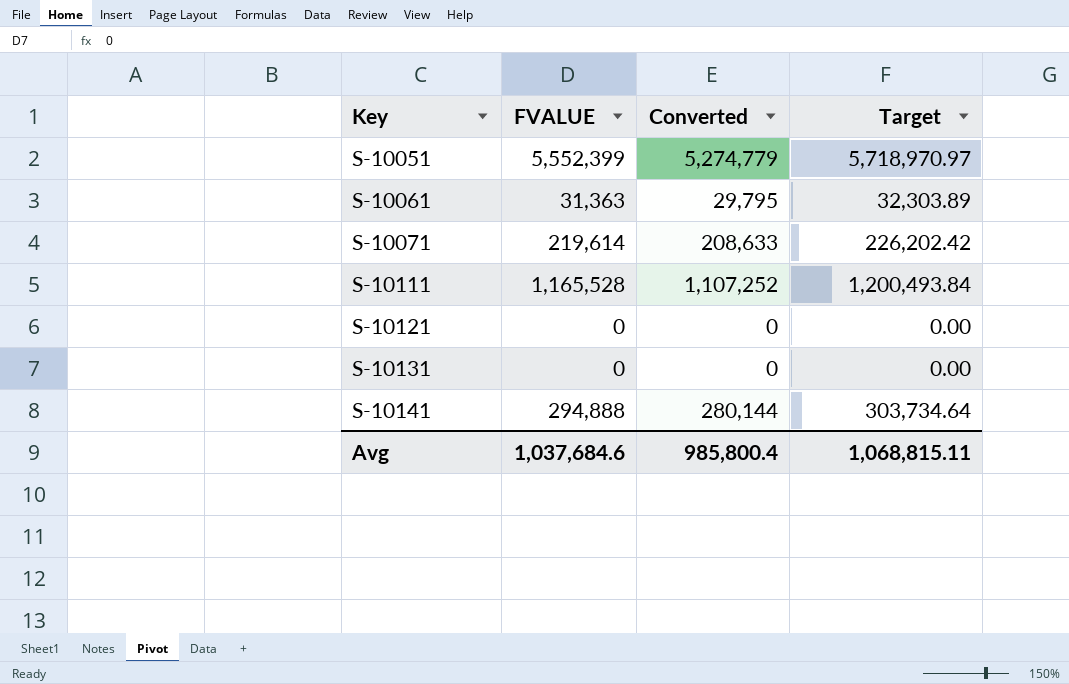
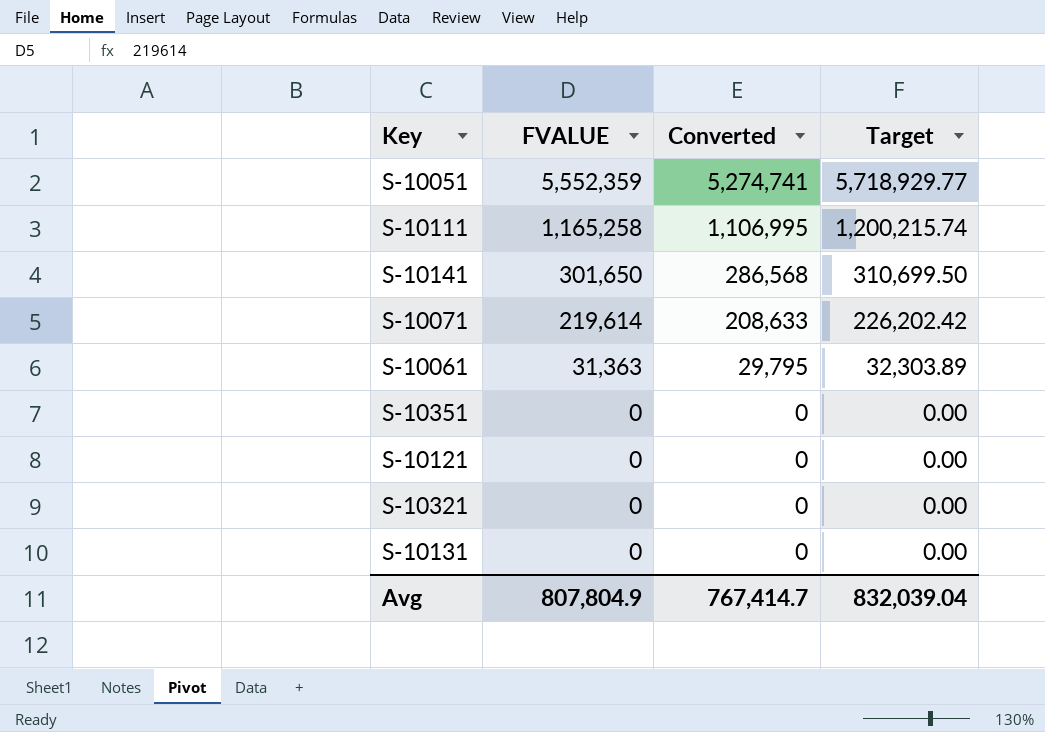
row order: Key ascending -> FVALUE descending
S-10051 | FVALUE: 5,552,399 -> 5,552,359
S-10051 | Converted: 5,274,779 -> 5,274,741
S-10051 | Target: 5,718,970.97 -> 5,718,929.77
S-10111 | FVALUE: 1,165,528 -> 1,165,258
S-10111 | Converted: 1,107,252 -> 1,106,995
S-10111 | Target: 1,200,493.84 -> 1,200,215.74
S-10141 | FVALUE: 294,888 -> 301,650
S-10141 | Converted: 280,144 -> 286,568
S-10141 | Target: 303,734.64 -> 310,699.50
row S-10351: none -> 0 | 0 | 0.00
row S-10321: none -> 0 | 0 | 0.00
Avg | FVALUE: 1,037,684.6 -> 807,804.9
Avg | Converted: 985,800.4 -> 767,414.7
Avg | Target: 1,068,815.11 -> 832,039.04

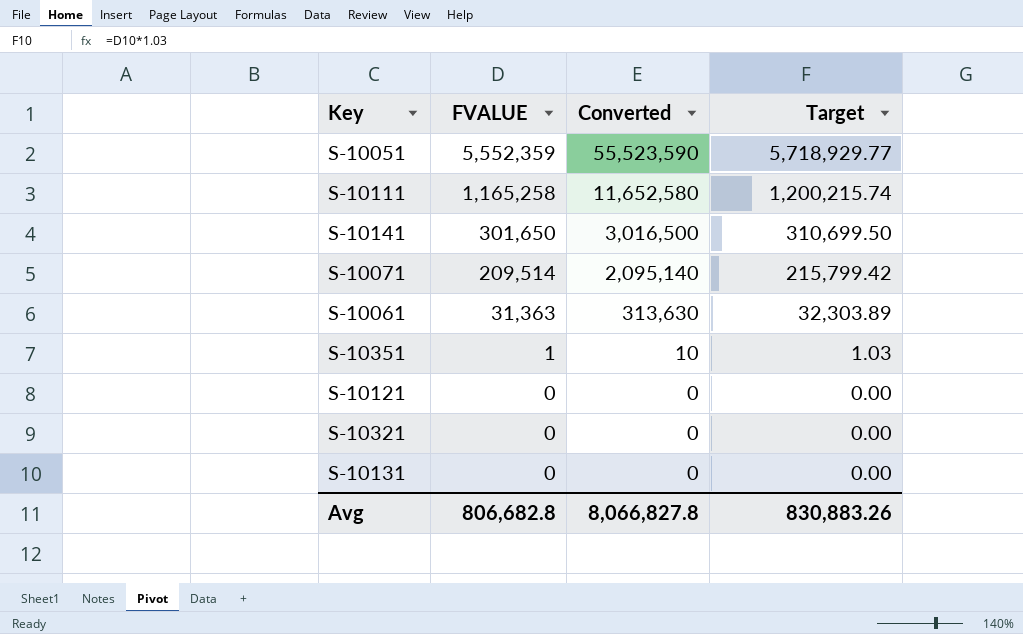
column Converted | formula: [FVALUE] * 0.95 -> [FVALUE] * 10
S-10071 | FVALUE: 219,614 -> 209,514
S-10071 | Target: 226,202.42 -> 215,799.42
S-10351 | FVALUE: 0 -> 1
S-10351 | Target: 0.00 -> 1.03
Avg | FVALUE: 807,804.9 -> 806,682.8
Avg | Converted: 767,414.7 -> 8,066,827.8
Avg | Target: 832,039.04 -> 830,883.26

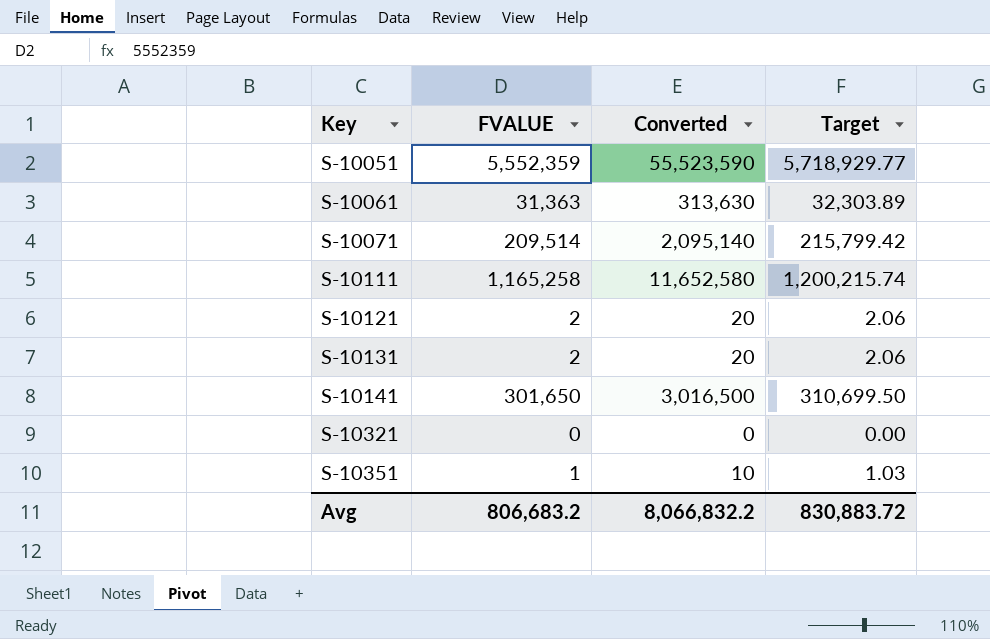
row order: FVALUE descending -> Key ascending
S-10121 | FVALUE: 0 -> 2
S-10121 | Converted: 0 -> 20
S-10121 | Target: 0.00 -> 2.06
S-10131 | FVALUE: 0 -> 2
S-10131 | Converted: 0 -> 20
S-10131 | Target: 0.00 -> 2.06
Avg | FVALUE: 806,682.8 -> 806,683.2
Avg | Converted: 8,066,827.8 -> 8,066,832.2
Avg | Target: 830,883.26 -> 830,883.72

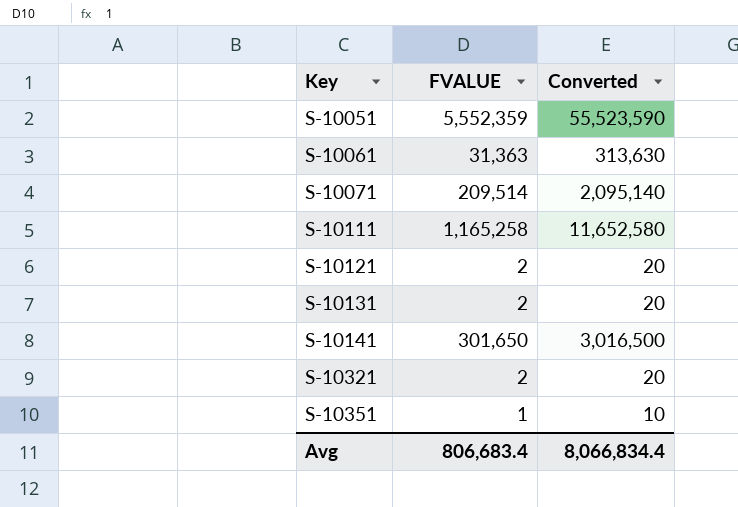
column Target | formula: [FVALUE] * 1.03 -> none
S-10321 | FVALUE: 0 -> 2
S-10321 | Converted: 0 -> 20
Avg | FVALUE: 806,683.2 -> 806,683.4
Avg | Converted: 8,066,832.2 -> 8,066,834.4

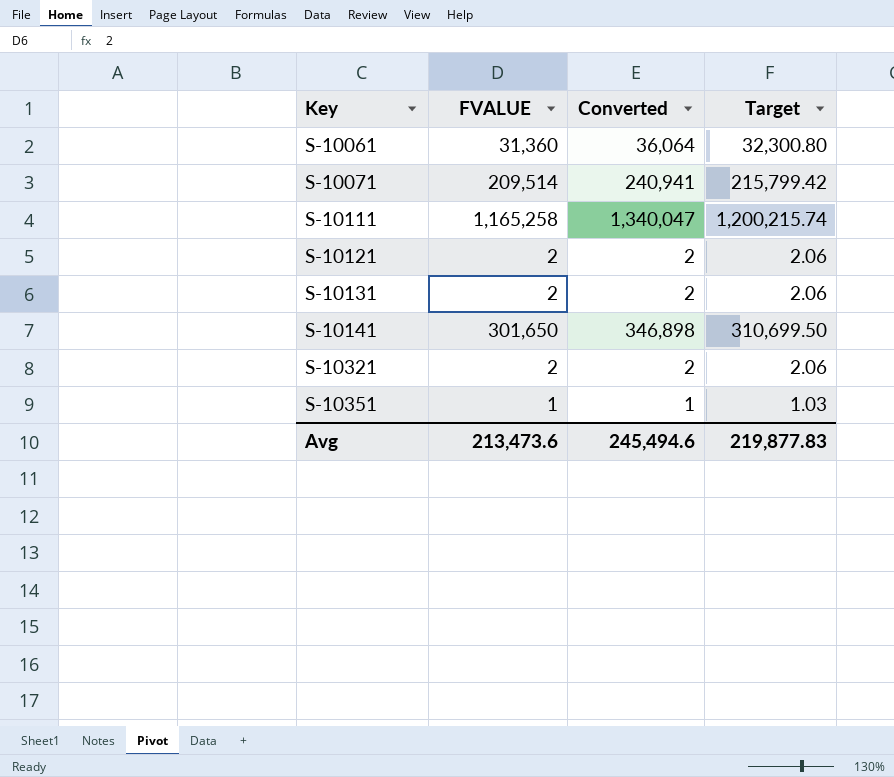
column Converted | formula: [FVALUE] * 10 -> [FVALUE] * 1.15
column Target | formula: none -> [FVALUE] * 1.03
row S-10051: 5,552,359 | 55,523,590 -> none
S-10061 | FVALUE: 31,363 -> 31,360
Avg | FVALUE: 806,683.4 -> 213,473.6
Avg | Converted: 8,066,834.4 -> 245,494.6

